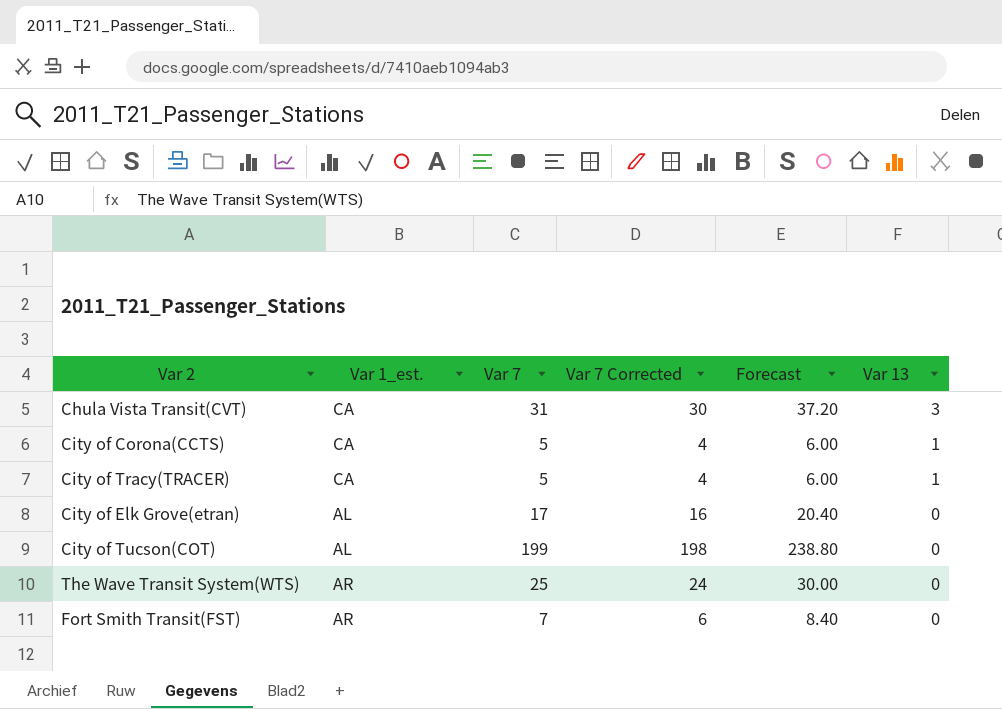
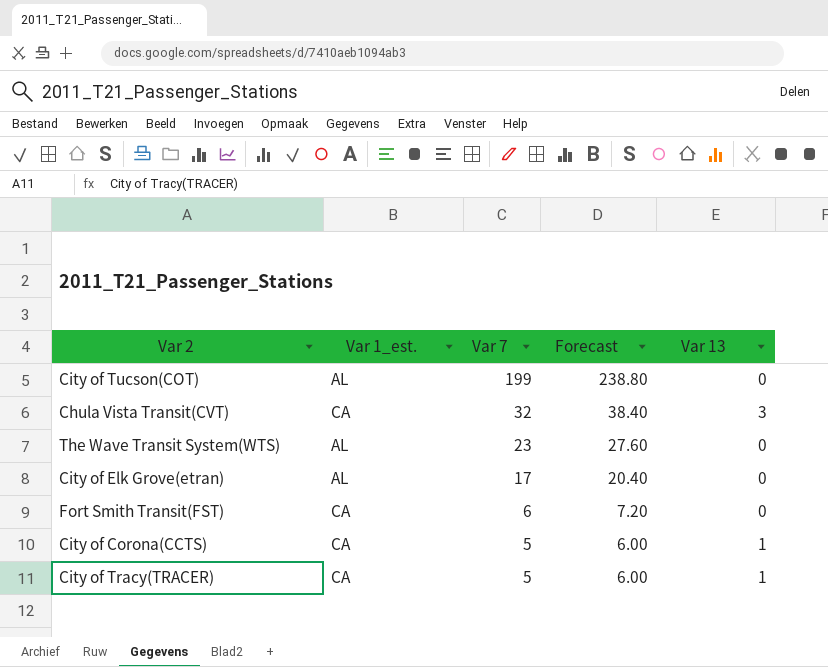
row order: Var 13 descending -> Var 7 descending
column Var 7 Corrected | formula: [Var 7] - 1 -> none
Chula Vista Transit(CVT) | Var 7: 31 -> 32
Chula Vista Transit(CVT) | Forecast: 37.20 -> 38.40
The Wave Transit System(WTS) | Var 1_est.: AR -> AL
The Wave Transit System(WTS) | Var 7: 25 -> 23
The Wave Transit System(WTS) | Forecast: 30.00 -> 27.60
Fort Smith Transit(FST) | Var 1_est.: AR -> CA
Fort Smith Transit(FST) | Var 7: 7 -> 6
Fort Smith Transit(FST) | Forecast: 8.40 -> 7.20

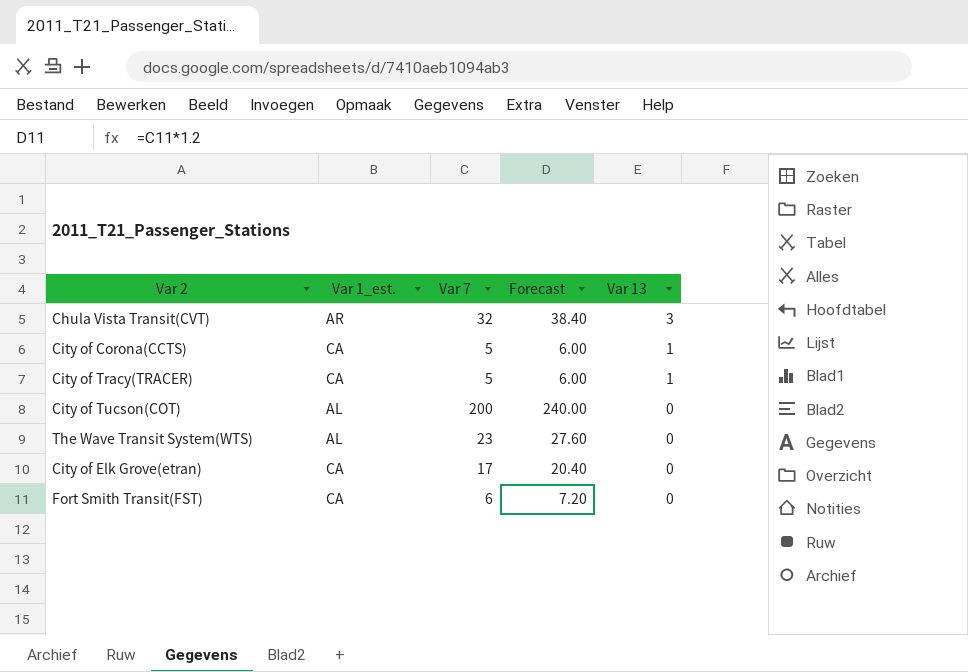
row order: Var 7 descending -> Var 13 descending
Chula Vista Transit(CVT) | Var 1_est.: CA -> AR
City of Tucson(COT) | Var 7: 199 -> 200
City of Tucson(COT) | Forecast: 238.80 -> 240.00
City of Elk Grove(etran) | Var 1_est.: AL -> CA

